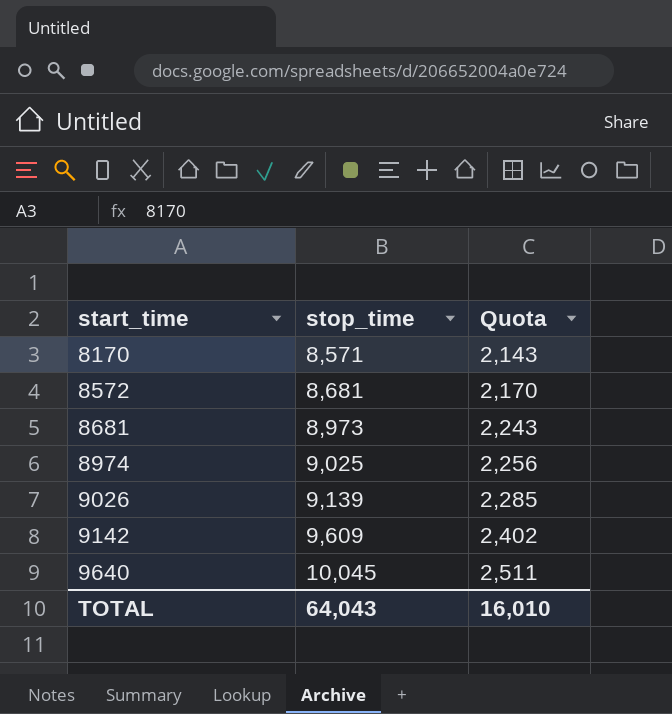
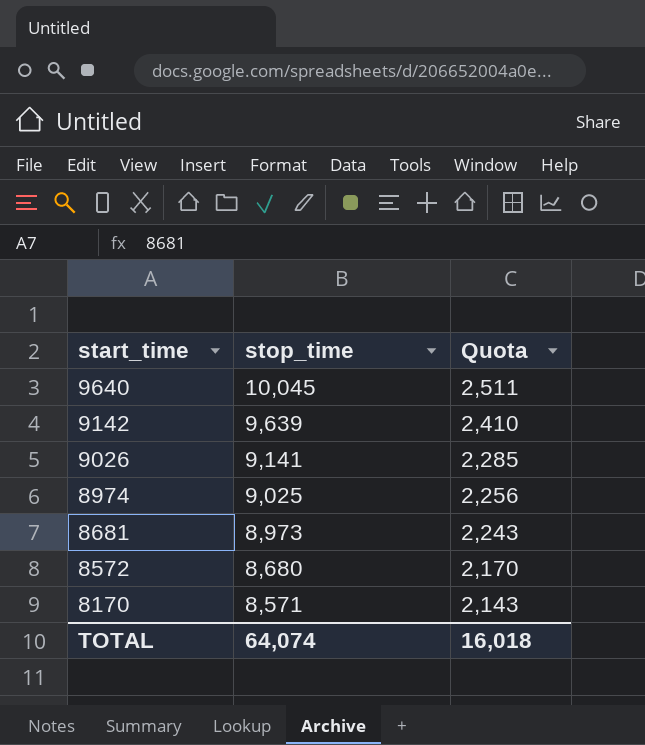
row order: start_time ascending -> start_time descending
9142 | stop_time: 9,609 -> 9,639
9142 | Quota: 2,402 -> 2,410
9026 | stop_time: 9,139 -> 9,141
8572 | stop_time: 8,681 -> 8,680
TOTAL | stop_time: 64,043 -> 64,074
TOTAL | Quota: 16,010 -> 16,018

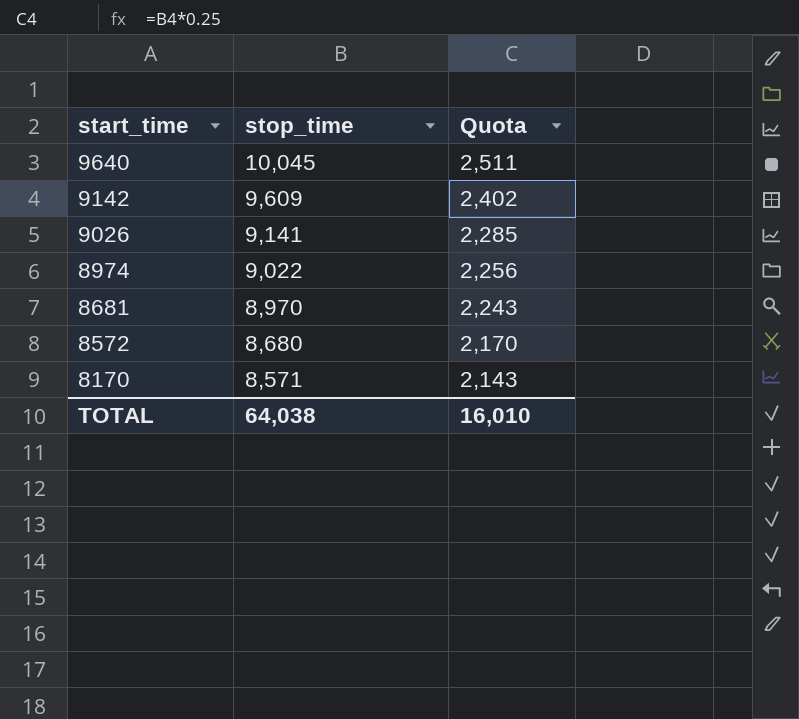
9142 | stop_time: 9,639 -> 9,609
9142 | Quota: 2,410 -> 2,402
8974 | stop_time: 9,025 -> 9,022
8681 | stop_time: 8,973 -> 8,970
TOTAL | stop_time: 64,074 -> 64,038
TOTAL | Quota: 16,018 -> 16,010

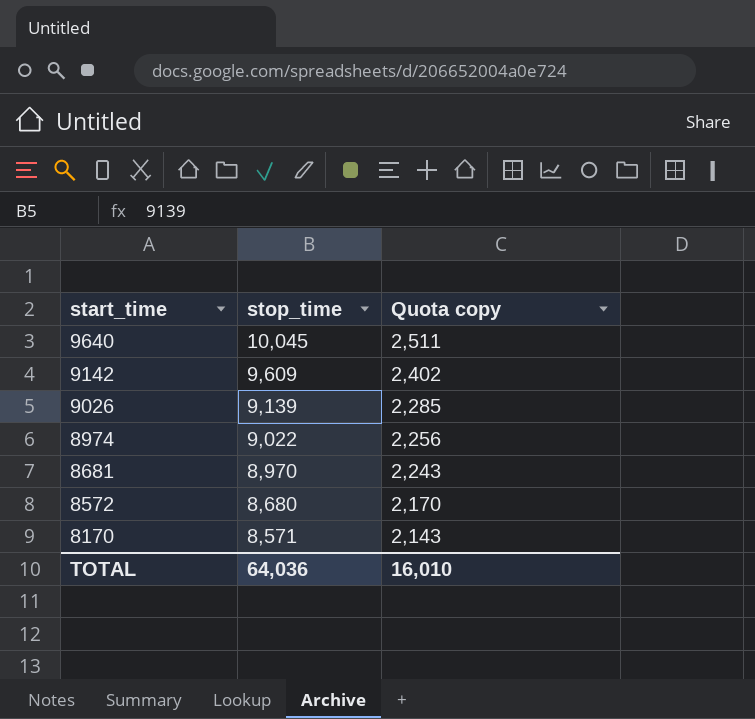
column name: Quota -> Quota copy
9026 | stop_time: 9,141 -> 9,139
TOTAL | stop_time: 64,038 -> 64,036

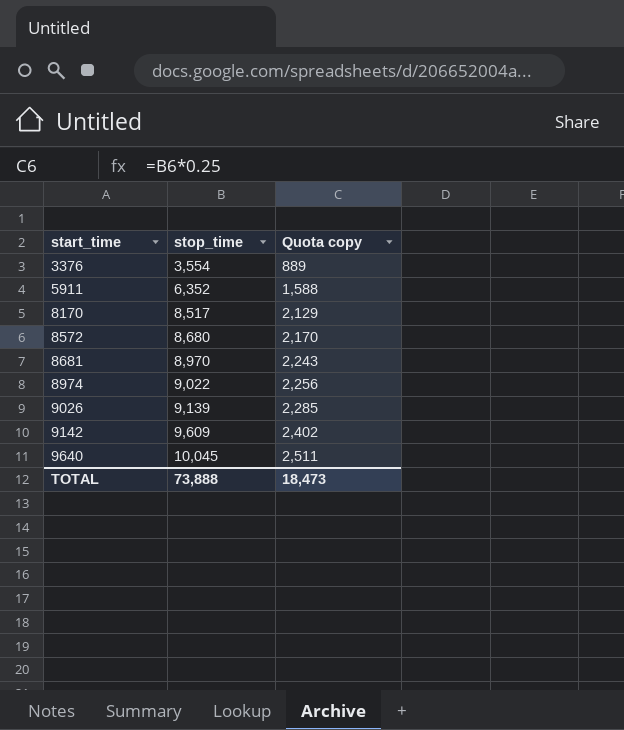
row order: start_time descending -> start_time ascending
row 3376: none -> 3,554 | 889
row 5911: none -> 6,352 | 1,588
8170 | stop_time: 8,571 -> 8,517
8170 | Quota copy: 2,143 -> 2,129
TOTAL | stop_time: 64,036 -> 73,888
TOTAL | Quota copy: 16,010 -> 18,473

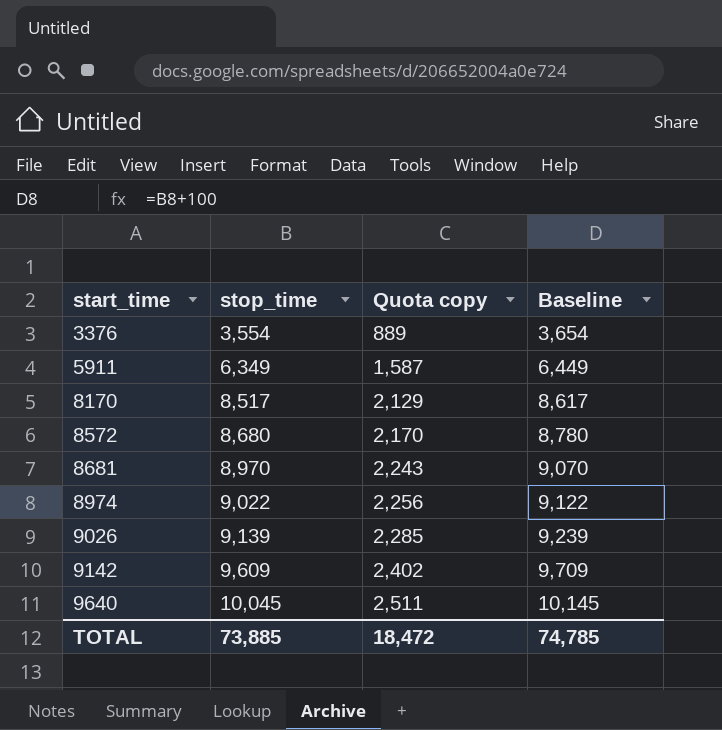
column Baseline | formula: none -> [stop_time] + 100
5911 | stop_time: 6,352 -> 6,349
5911 | Quota copy: 1,588 -> 1,587
TOTAL | stop_time: 73,888 -> 73,885
TOTAL | Quota copy: 18,473 -> 18,472

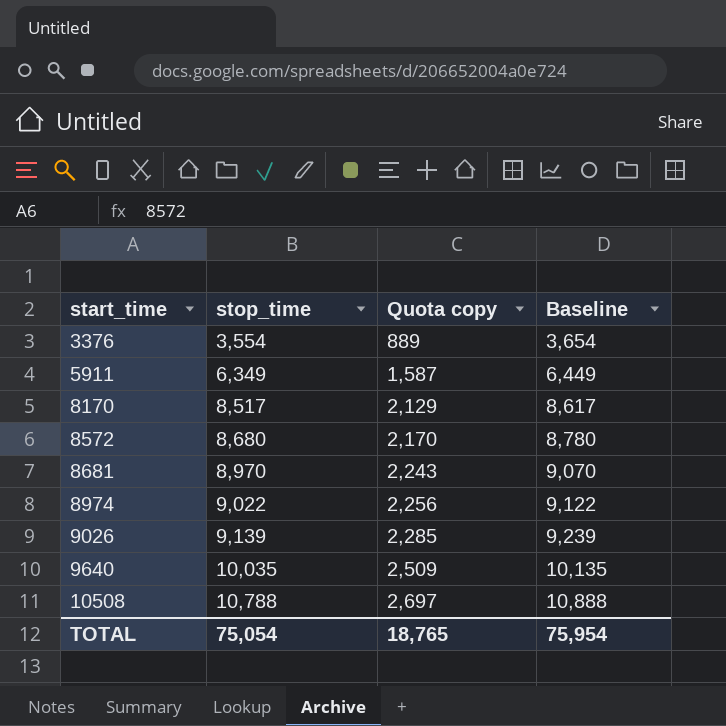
row 9142: 9,609 | 2,402 | 9,709 -> none
9640 | stop_time: 10,045 -> 10,035
9640 | Quota copy: 2,511 -> 2,509
9640 | Baseline: 10,145 -> 10,135
row 10508: none -> 10,788 | 2,697 | 10,888
TOTAL | stop_time: 73,885 -> 75,054
TOTAL | Quota copy: 18,472 -> 18,765
TOTAL | Baseline: 74,785 -> 75,954

